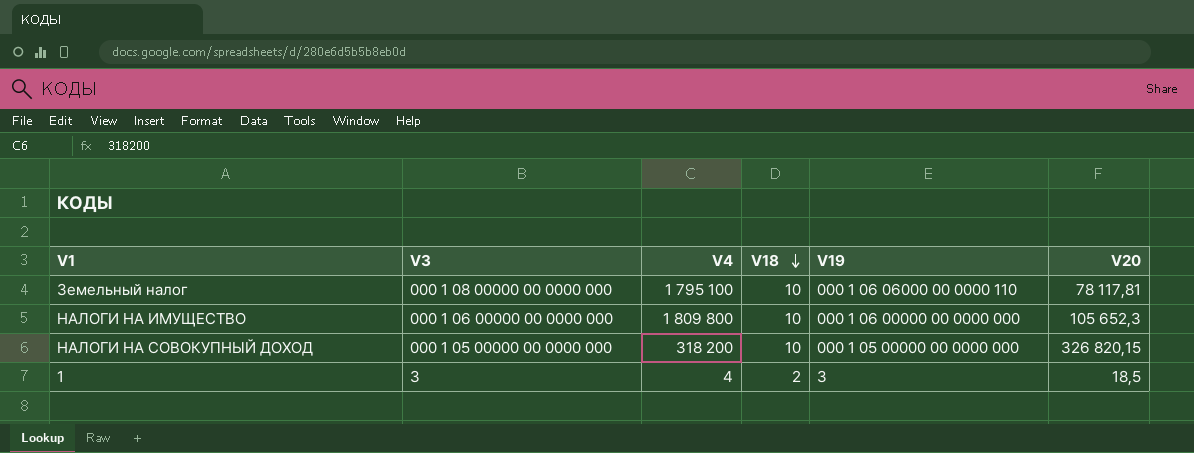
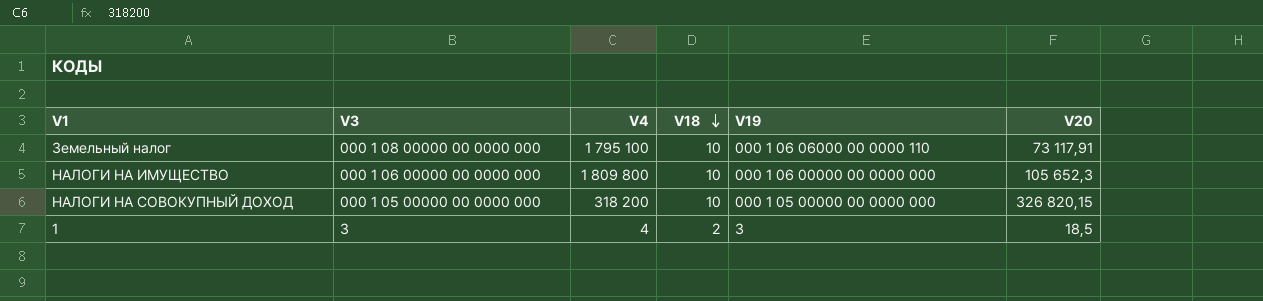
Земельный налог | V20: 78 117,81 -> 73 117,91

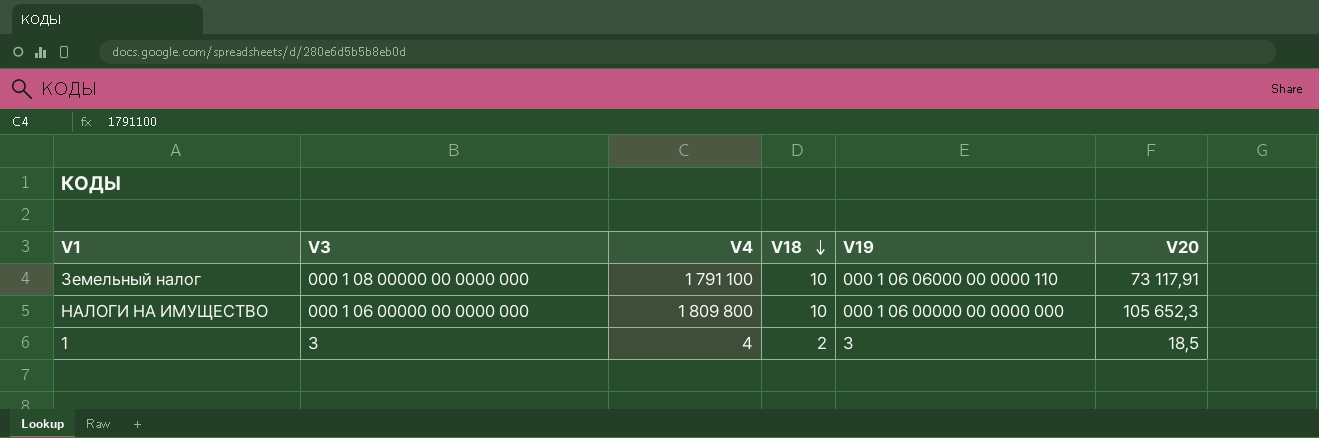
row НАЛОГИ НА СОВОКУПНЫЙ ДОХОД: 000 1 05 00000 00 0000 000 | 318 200 | 10 | 000 1 05 00000 00 0000 000 | 326 820,15 -> none
Земельный налог | V4: 1 795 100 -> 1 791 100

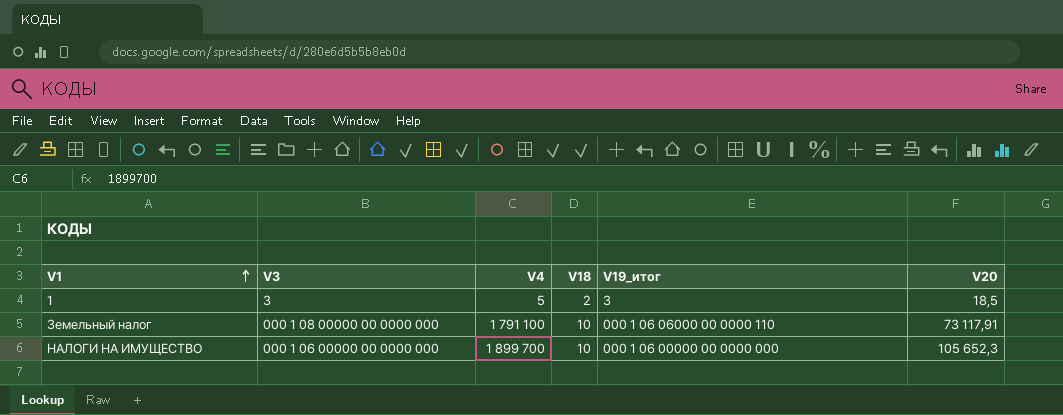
row order: V18 descending -> V1 ascending
column name: V19 -> V19_итог
1 | V4: 4 -> 5
НАЛОГИ НА ИМУЩЕСТВО | V4: 1 809 800 -> 1 899 700

